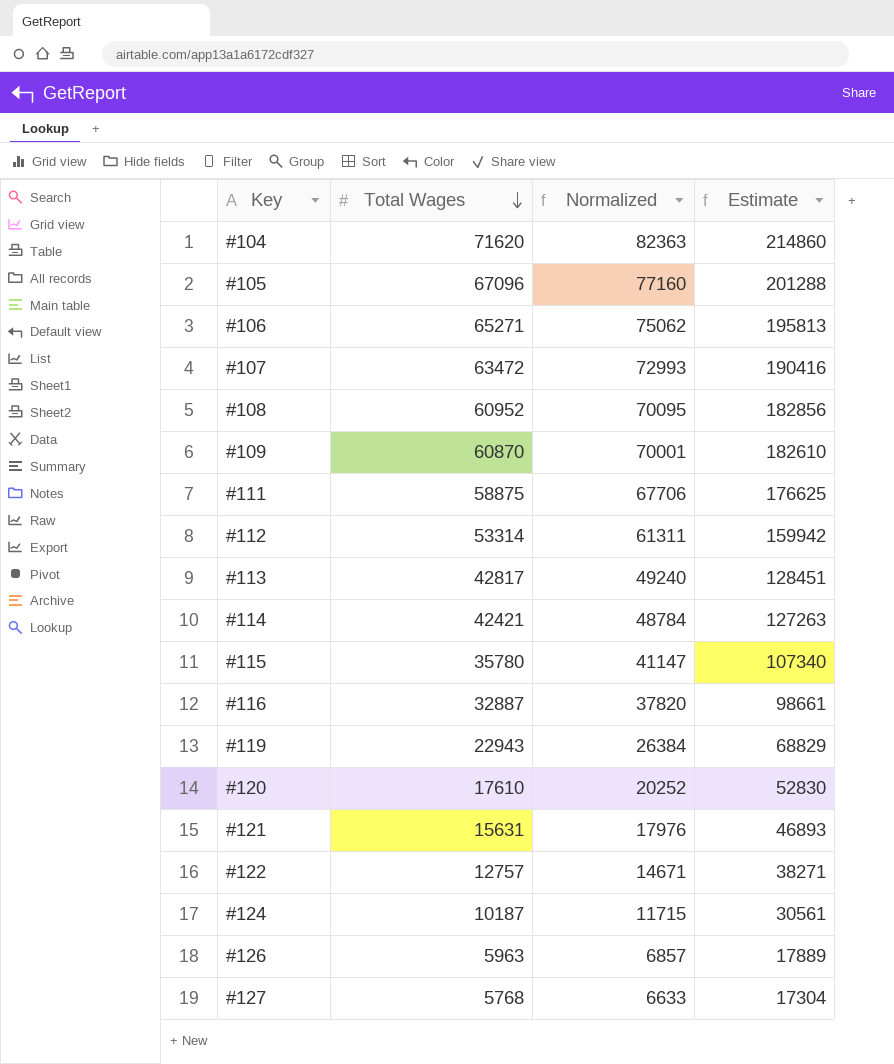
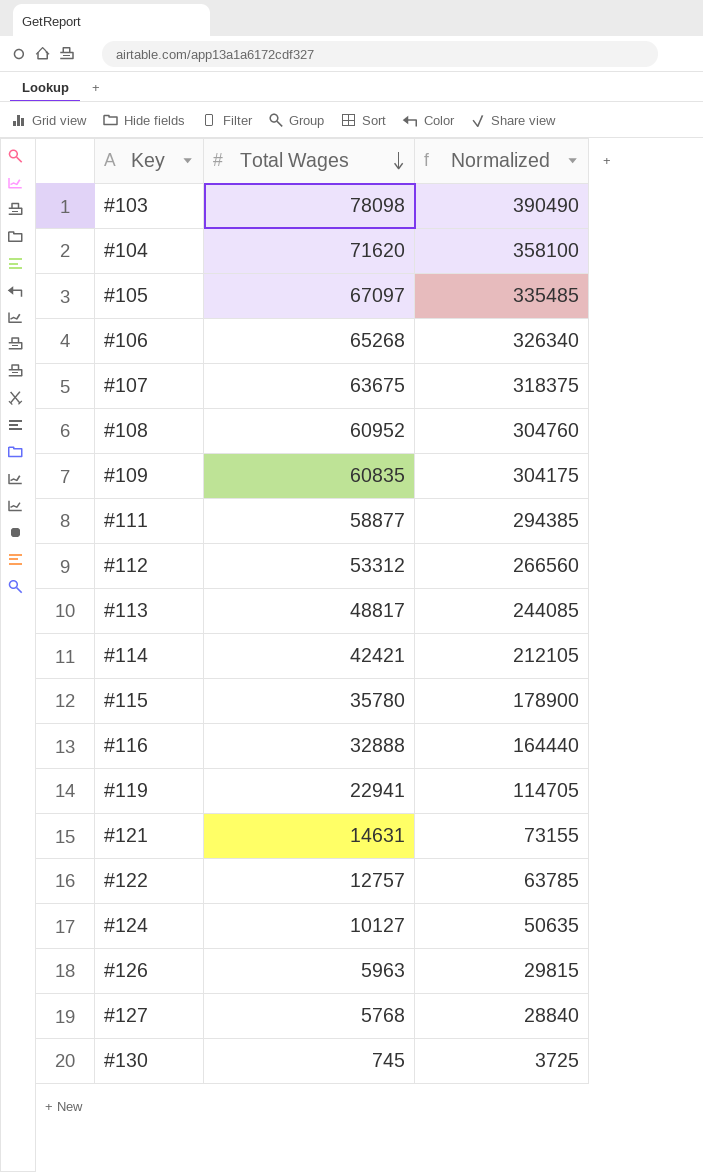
column Estimate | formula: [Total Wages] * 3 -> none
column Normalized | formula: [Total Wages] * 1.15 -> [Total Wages] * 5
row #120: 17610 | 20252 | 52830 -> none
row #103: none -> 78098 | 390490
#105 | Total Wages: 67096 -> 67097
#106 | Total Wages: 65271 -> 65268
#107 | Total Wages: 63472 -> 63675
#109 | Total Wages: 60870 -> 60835
#111 | Total Wages: 58875 -> 58877
#112 | Total Wages: 53314 -> 53312
#113 | Total Wages: 42817 -> 48817
#116 | Total Wages: 32887 -> 32888
#119 | Total Wages: 22943 -> 22941
#121 | Total Wages: 15631 -> 14631
#124 | Total Wages: 10187 -> 10127
row #130: none -> 745 | 3725

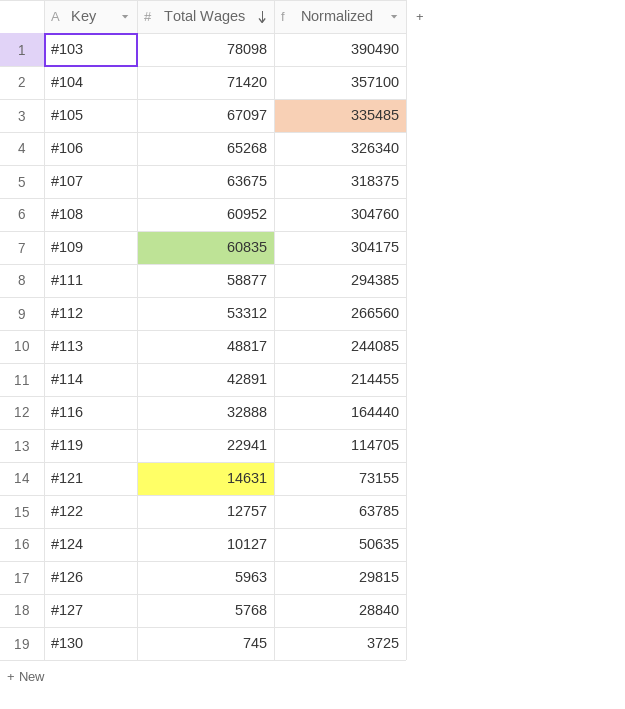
row #115: 35780 | 178900 -> none
#104 | Total Wages: 71620 -> 71420
#104 | Normalized: 358100 -> 357100
#114 | Total Wages: 42421 -> 42891
#114 | Normalized: 212105 -> 214455

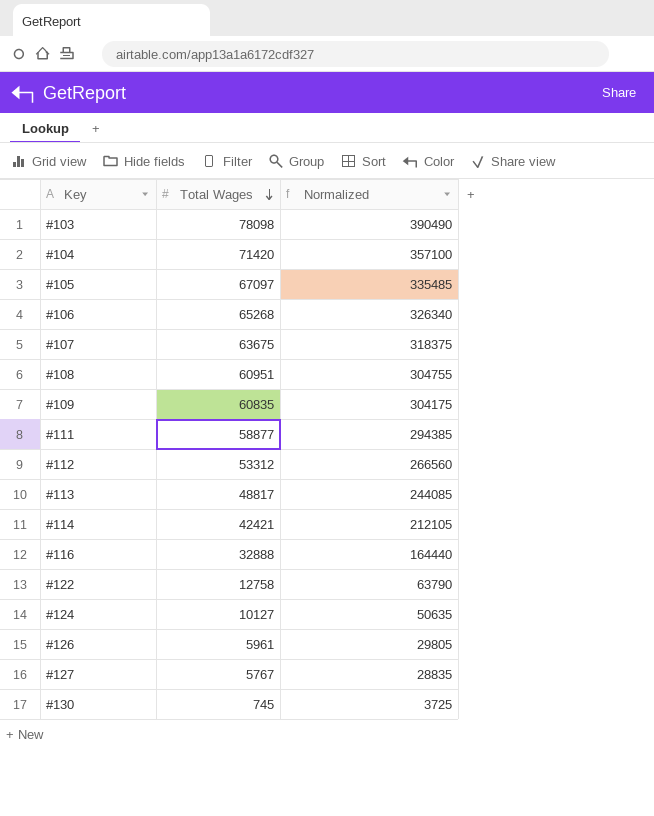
row #119: 22941 | 114705 -> none
row #121: 14631 | 73155 -> none
#108 | Total Wages: 60952 -> 60951
#108 | Normalized: 304760 -> 304755
#114 | Total Wages: 42891 -> 42421
#114 | Normalized: 214455 -> 212105
#122 | Total Wages: 12757 -> 12758
#122 | Normalized: 63785 -> 63790
#126 | Total Wages: 5963 -> 5961
#126 | Normalized: 29815 -> 29805
#127 | Total Wages: 5768 -> 5767
#127 | Normalized: 28840 -> 28835

